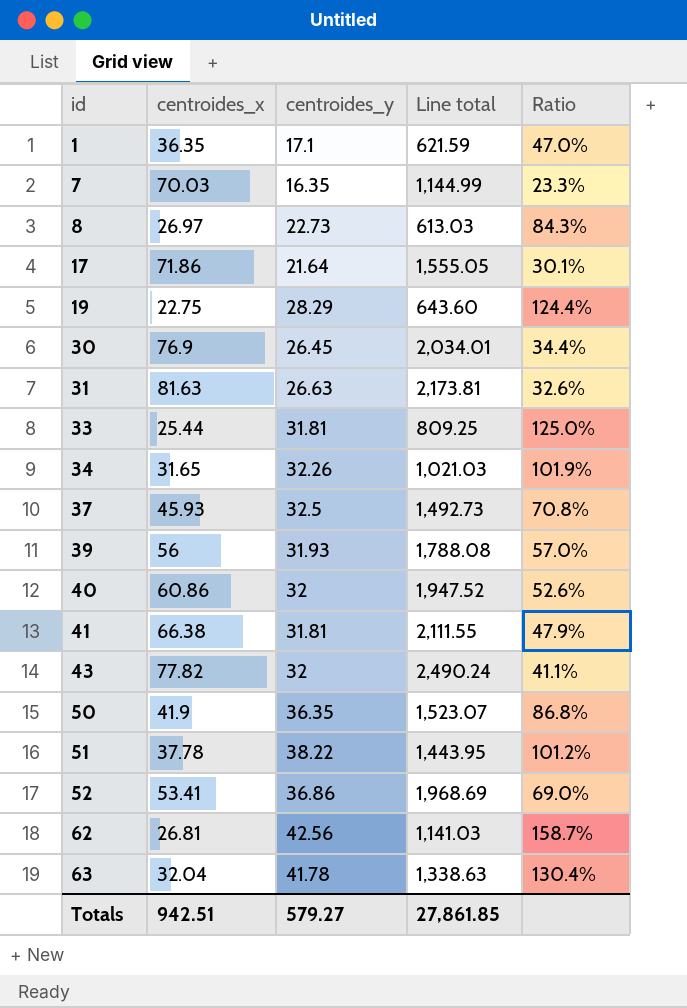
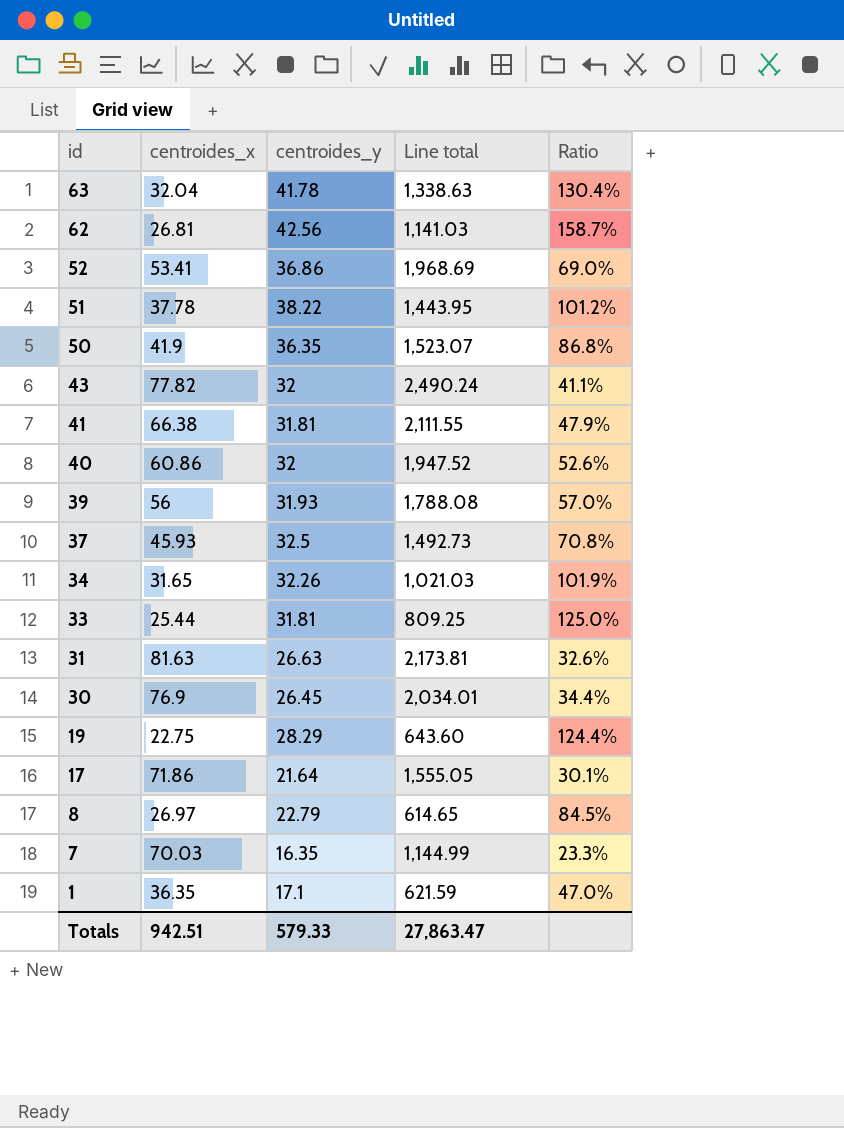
row order: id ascending -> id descending
8 | centroides_y: 22.73 -> 22.79
8 | Line total: 613.03 -> 614.65
8 | Ratio: 84.3% -> 84.5%
Totals | centroides_y: 579.27 -> 579.33
Totals | Line total: 27,861.85 -> 27,863.47

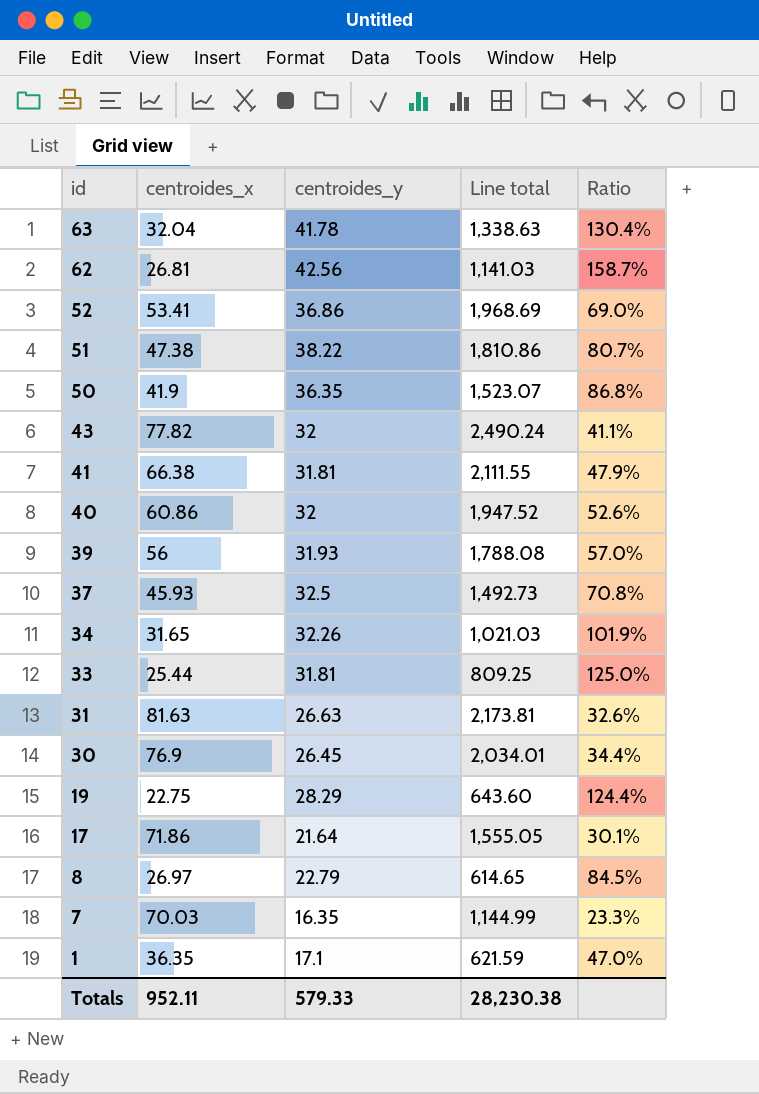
51 | centroides_x: 37.78 -> 47.38
51 | Line total: 1,443.95 -> 1,810.86
51 | Ratio: 101.2% -> 80.7%
Totals | centroides_x: 942.51 -> 952.11
Totals | Line total: 27,863.47 -> 28,230.38

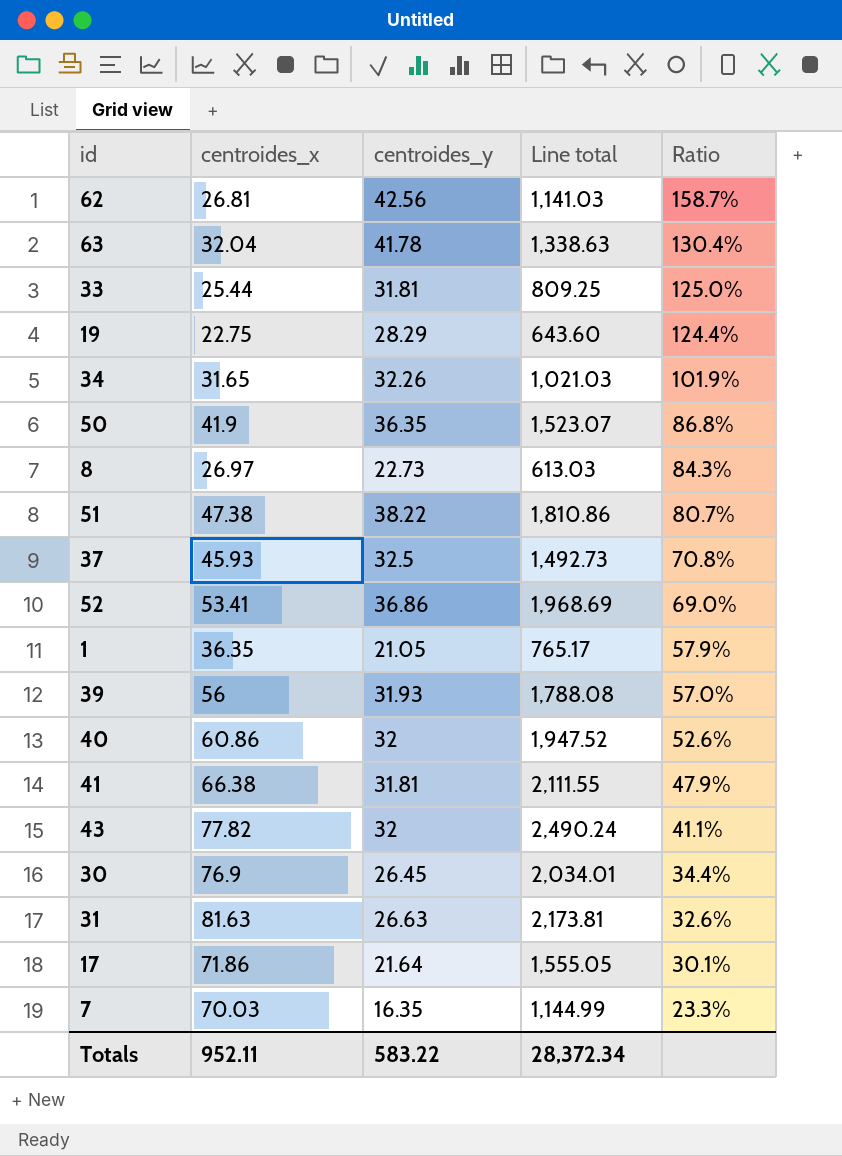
row order: id descending -> Ratio descending
8 | centroides_y: 22.79 -> 22.73
8 | Line total: 614.65 -> 613.03
8 | Ratio: 84.5% -> 84.3%
1 | centroides_y: 17.1 -> 21.05
1 | Line total: 621.59 -> 765.17
1 | Ratio: 47.0% -> 57.9%
Totals | centroides_y: 579.33 -> 583.22
Totals | Line total: 28,230.38 -> 28,372.34

